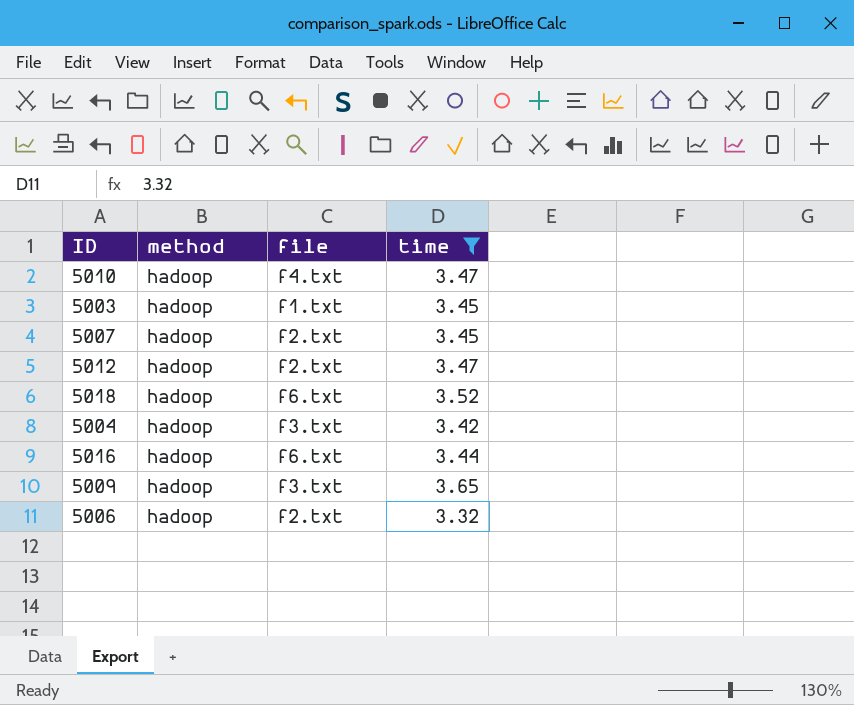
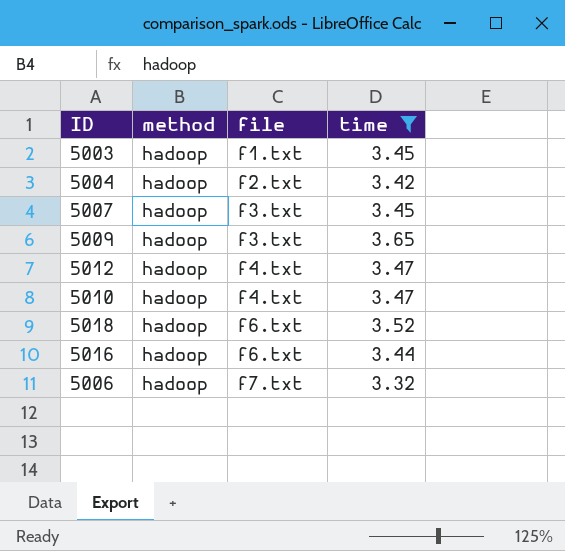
row order: none -> file ascending
5004 | file: f3.txt -> f2.txt
5007 | file: f2.txt -> f3.txt
5012 | file: f2.txt -> f4.txt
5006 | file: f2.txt -> f7.txt

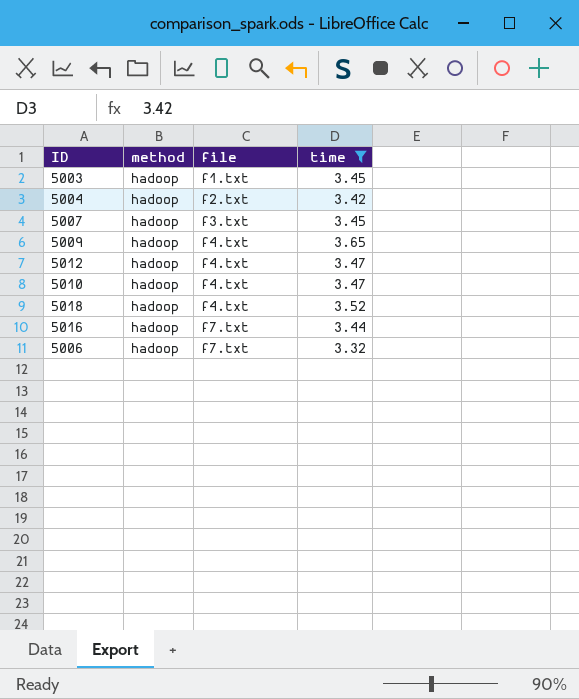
5009 | file: f3.txt -> f4.txt
5018 | file: f6.txt -> f4.txt
5016 | file: f6.txt -> f7.txt

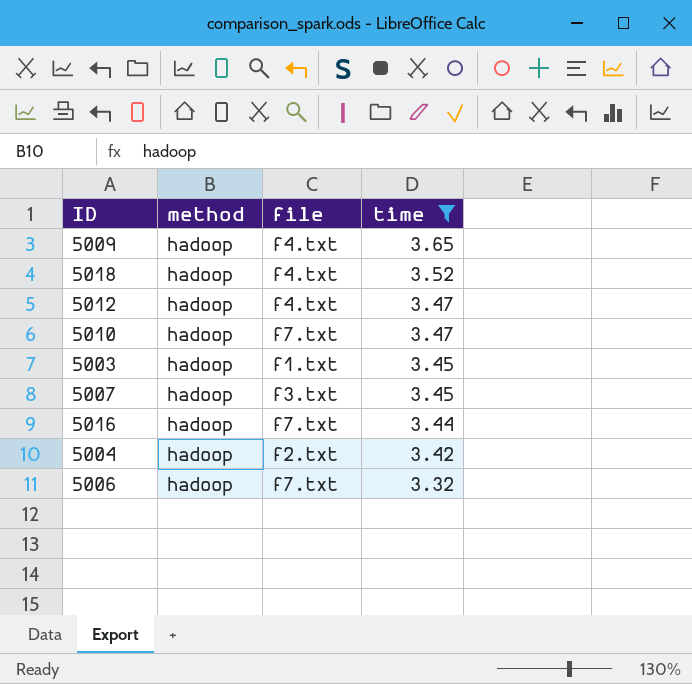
row order: file ascending -> time descending
5010 | file: f4.txt -> f7.txt

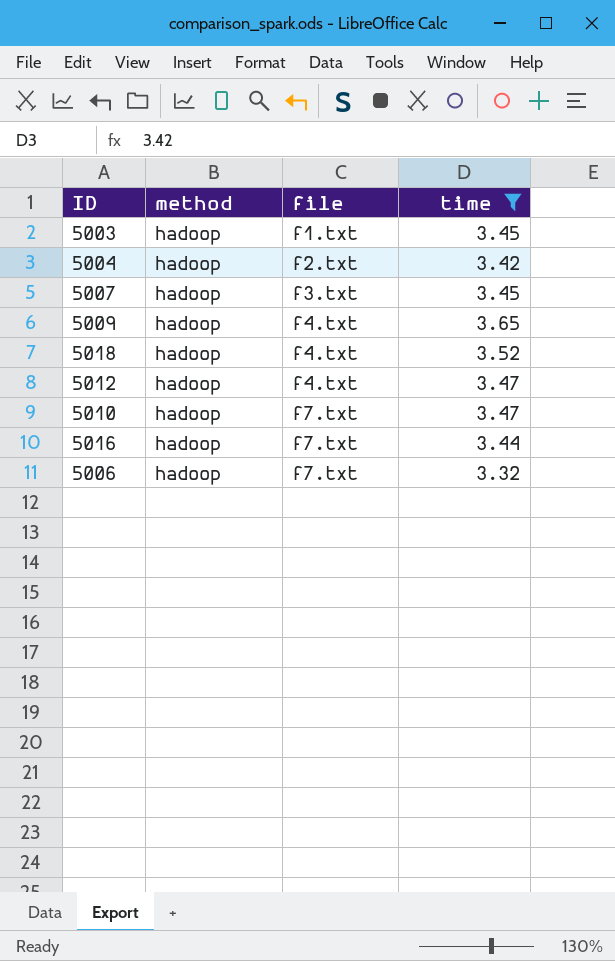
row order: time descending -> file ascending

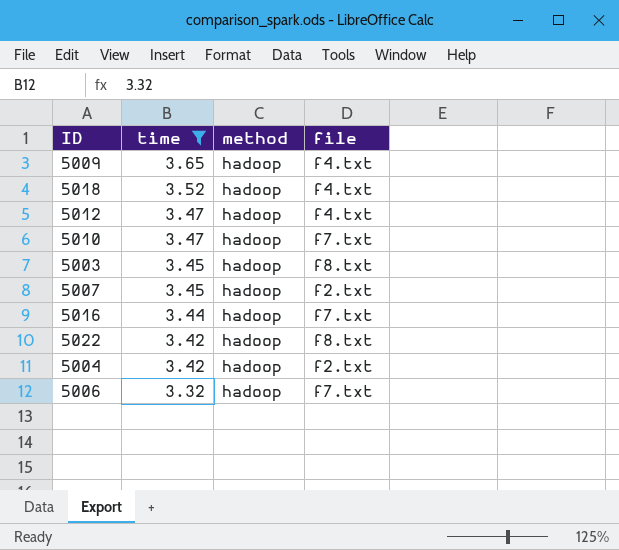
row order: file ascending -> time descending
column time | position: 4 -> 2
5003 | file: f1.txt -> f8.txt
5007 | file: f3.txt -> f2.txt
row 5022: none -> 3.42 | hadoop | f8.txt

